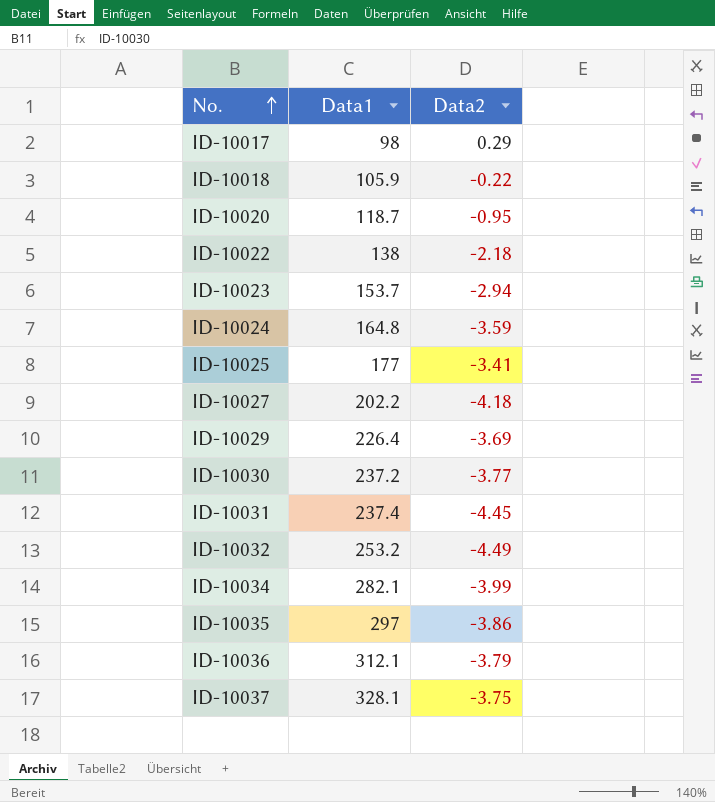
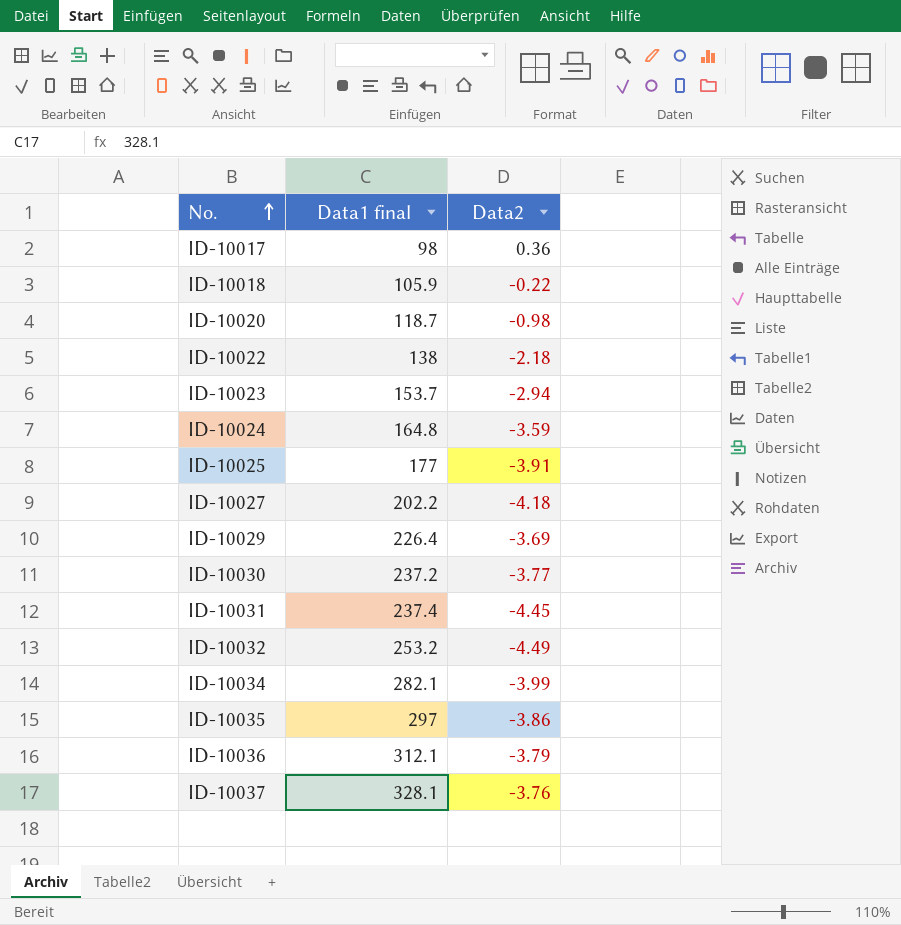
column name: Data1 -> Data1 final
ID-10017 | Data2: 0.29 -> 0.36
ID-10020 | Data2: -0.95 -> -0.98
ID-10025 | Data2: -3.41 -> -3.91
ID-10037 | Data2: -3.75 -> -3.76

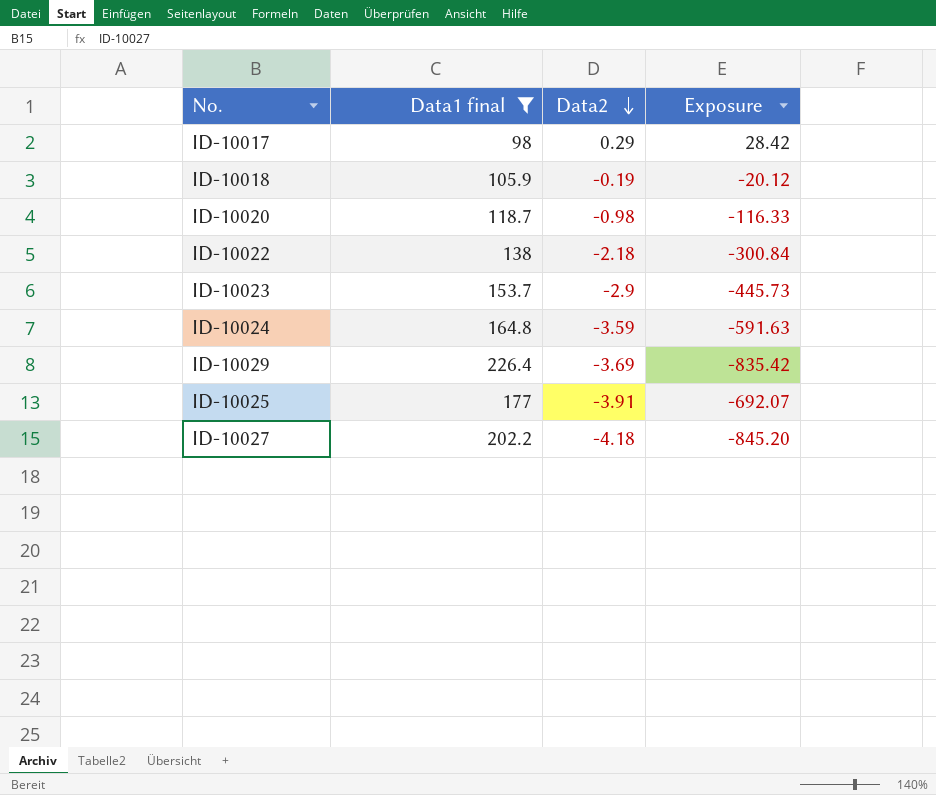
filter: none -> Data1 final <= 226.4
row order: No. ascending -> Data2 descending
column Exposure | formula: none -> [Data1 final] * [Data2]
ID-10017 | Data2: 0.36 -> 0.29
ID-10018 | Data2: -0.22 -> -0.19
ID-10023 | Data2: -2.94 -> -2.9

